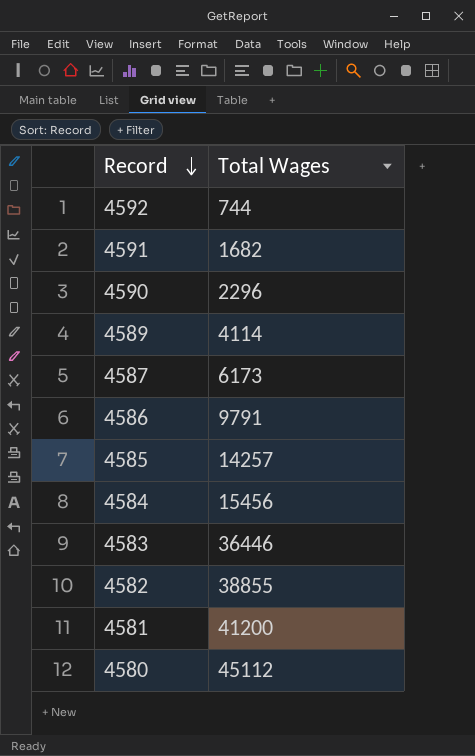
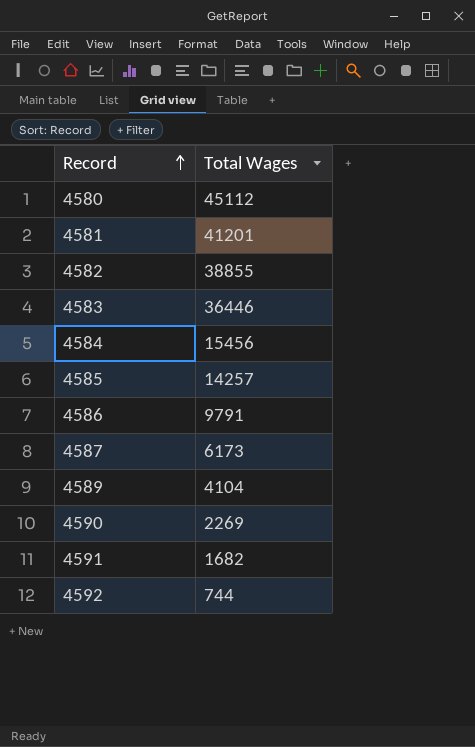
row order: Record descending -> Record ascending
4581 | Total Wages: 41200 -> 41201
4589 | Total Wages: 4114 -> 4104
4590 | Total Wages: 2296 -> 2269

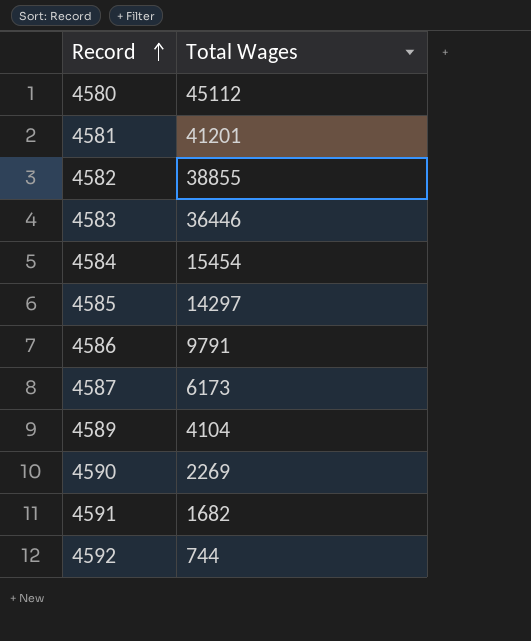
4584 | Total Wages: 15456 -> 15454
4585 | Total Wages: 14257 -> 14297

